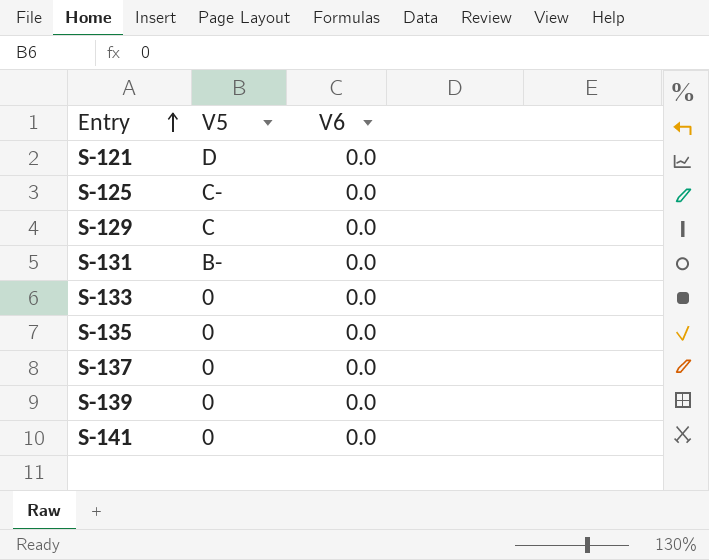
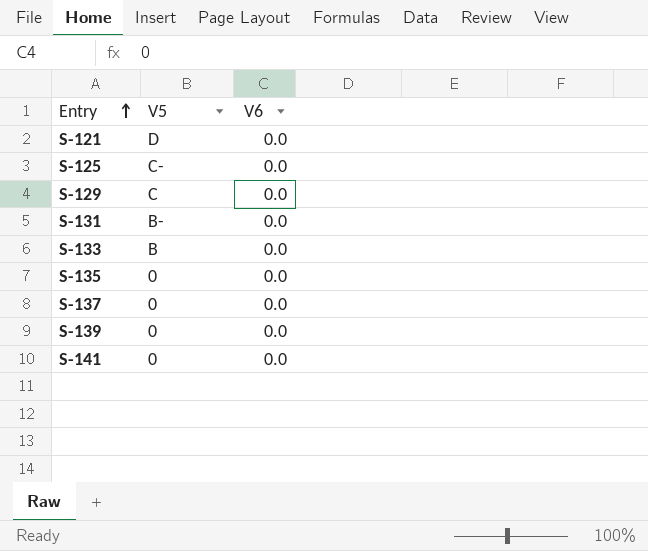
S-133 | V5: 0 -> B

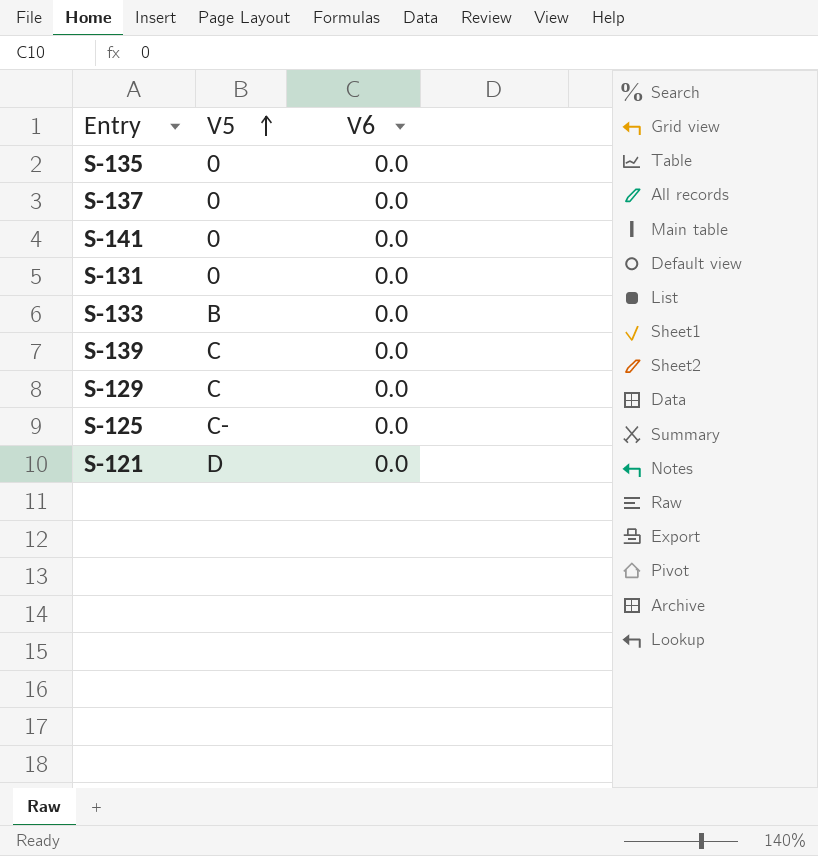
row order: Entry ascending -> V5 ascending
S-131 | V5: B- -> 0
S-139 | V5: 0 -> C

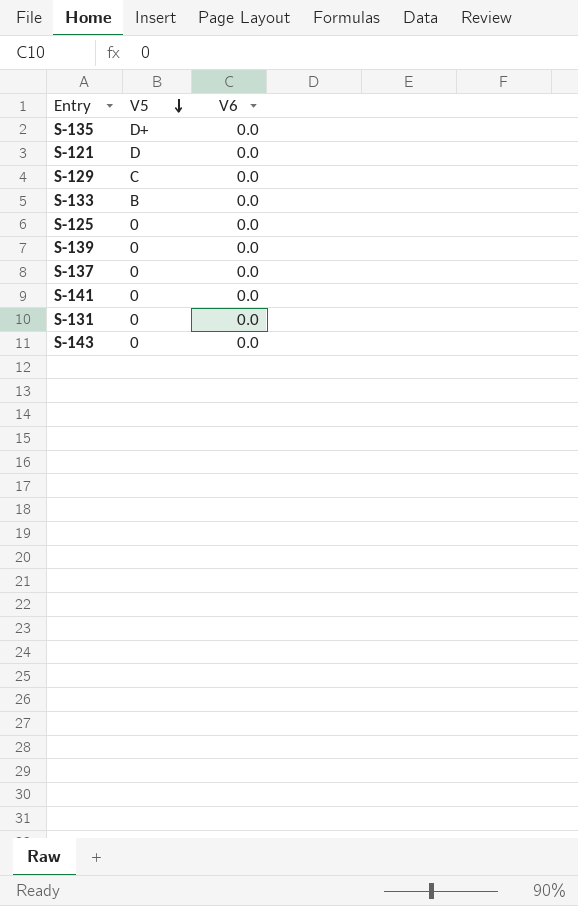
row order: V5 ascending -> V5 descending
S-135 | V5: 0 -> D+
S-125 | V5: C- -> 0
S-139 | V5: C -> 0
row S-143: none -> 0 | 0.0

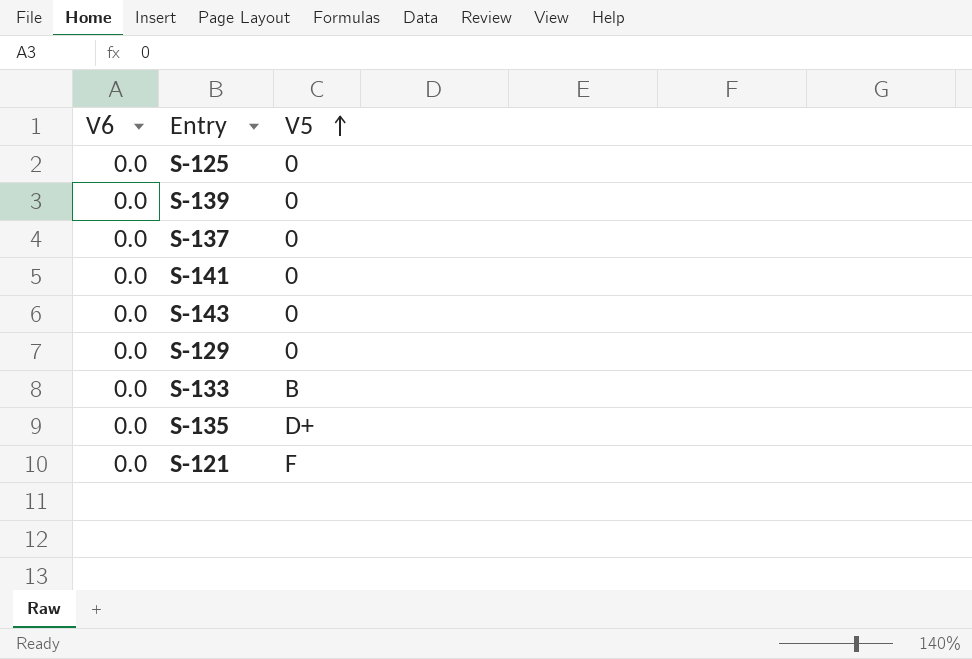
row order: V5 descending -> V5 ascending
column V6 | position: 3 -> 1
row S-131: 0 | 0.0 -> none
S-129 | V5: C -> 0
S-121 | V5: D -> F

